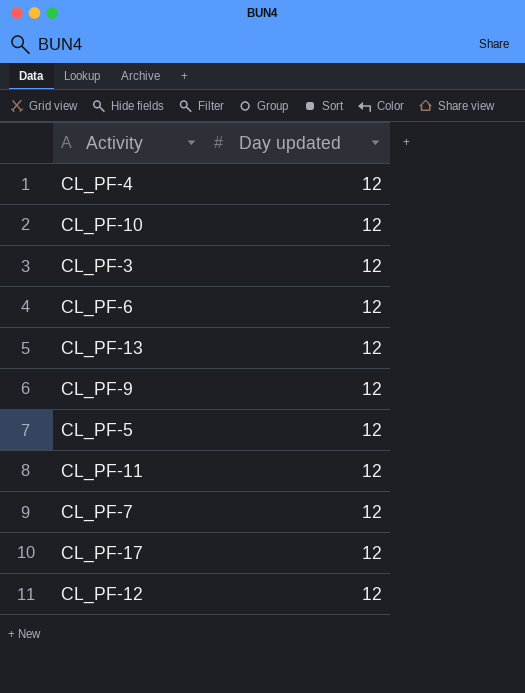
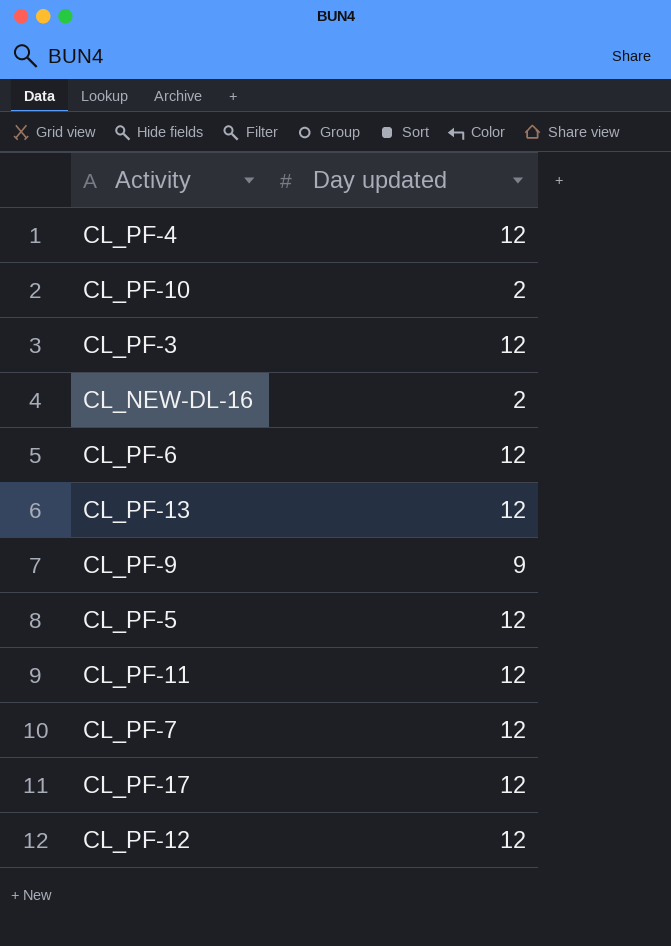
CL_PF-10 | Day updated: 12 -> 2
row CL_NEW-DL-16: none -> 2
CL_PF-9 | Day updated: 12 -> 9

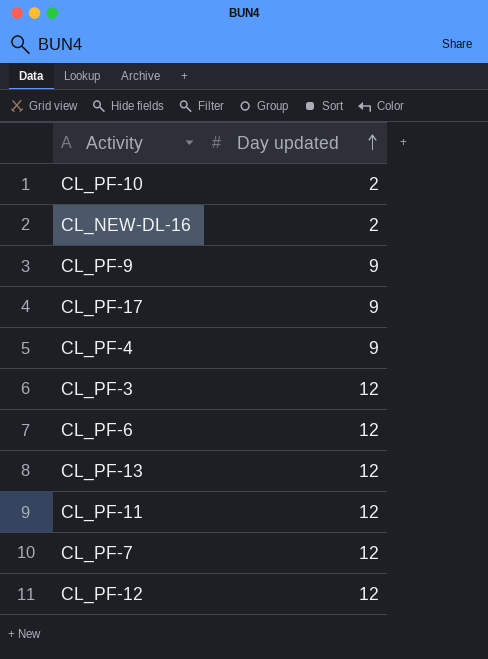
row order: none -> Day updated ascending
row CL_PF-5: 12 -> none
CL_PF-17 | Day updated: 12 -> 9
CL_PF-4 | Day updated: 12 -> 9

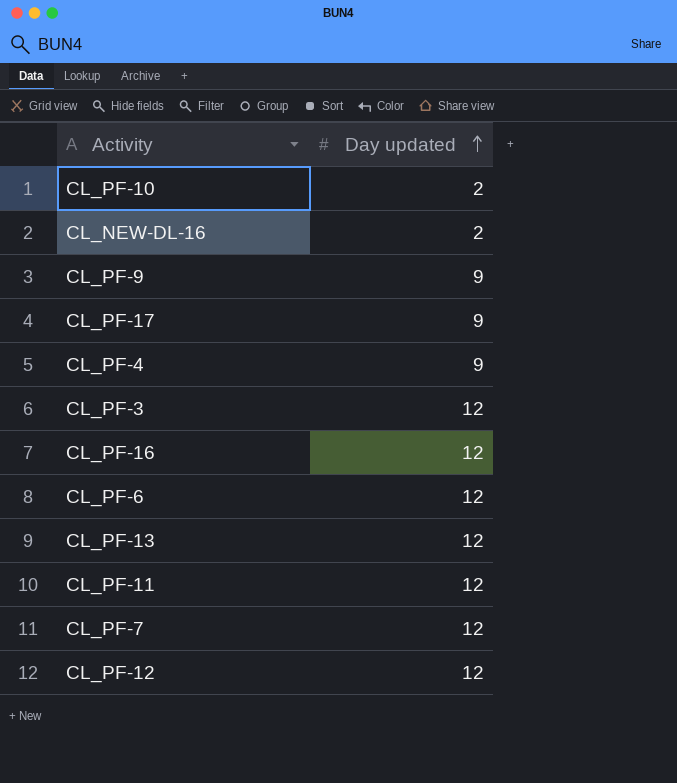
row CL_PF-16: none -> 12

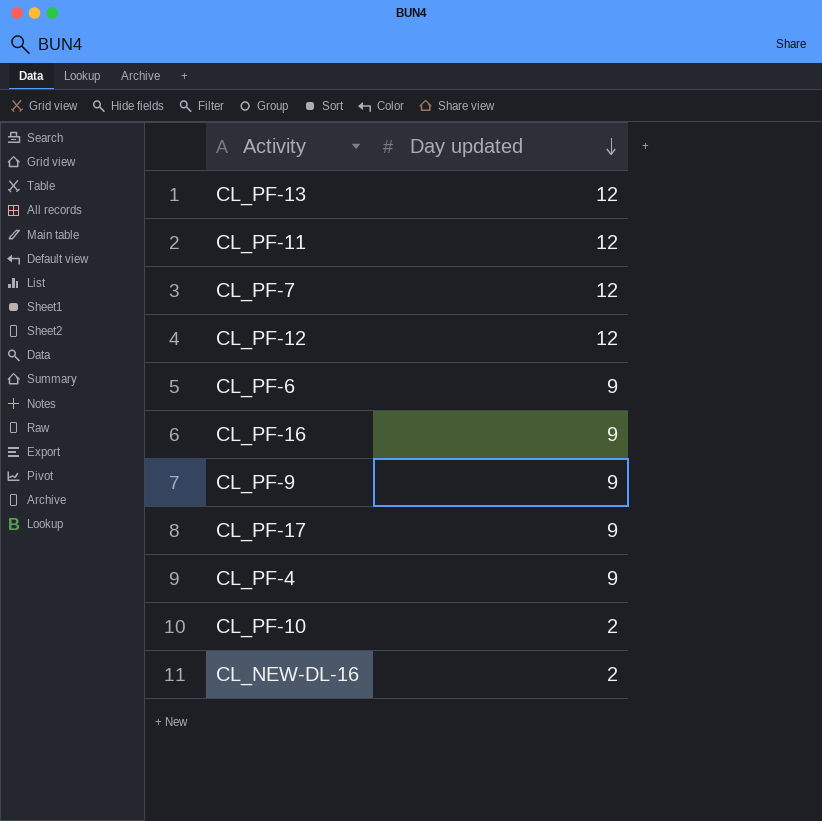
row order: Day updated ascending -> Day updated descending
row CL_PF-3: 12 -> none
CL_PF-6 | Day updated: 12 -> 9
CL_PF-16 | Day updated: 12 -> 9

